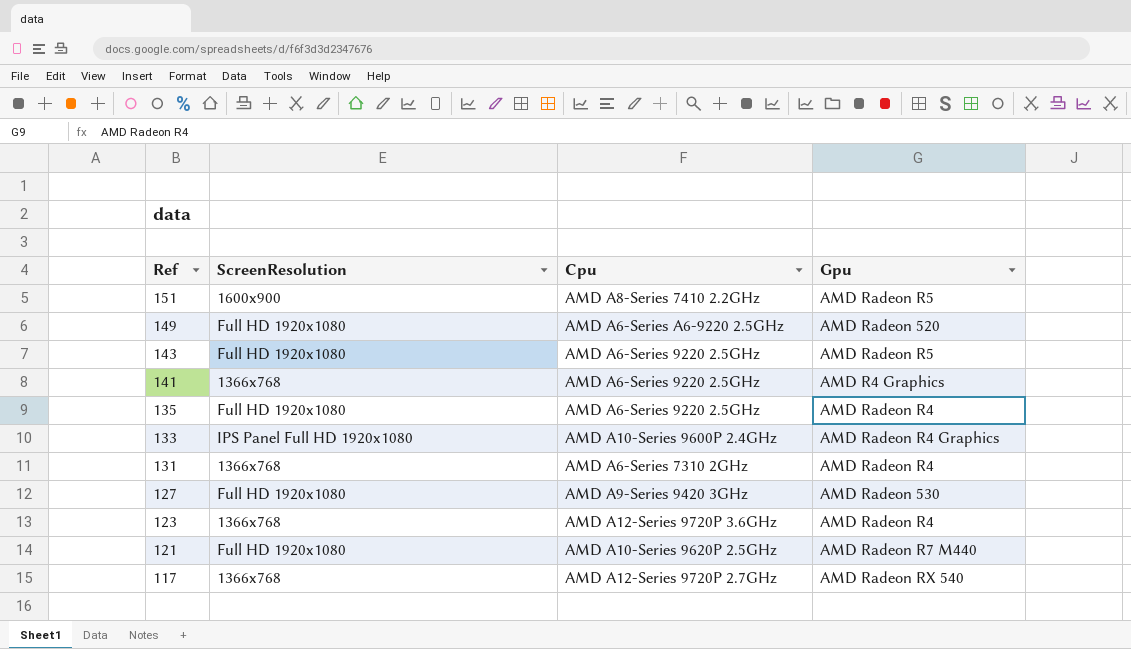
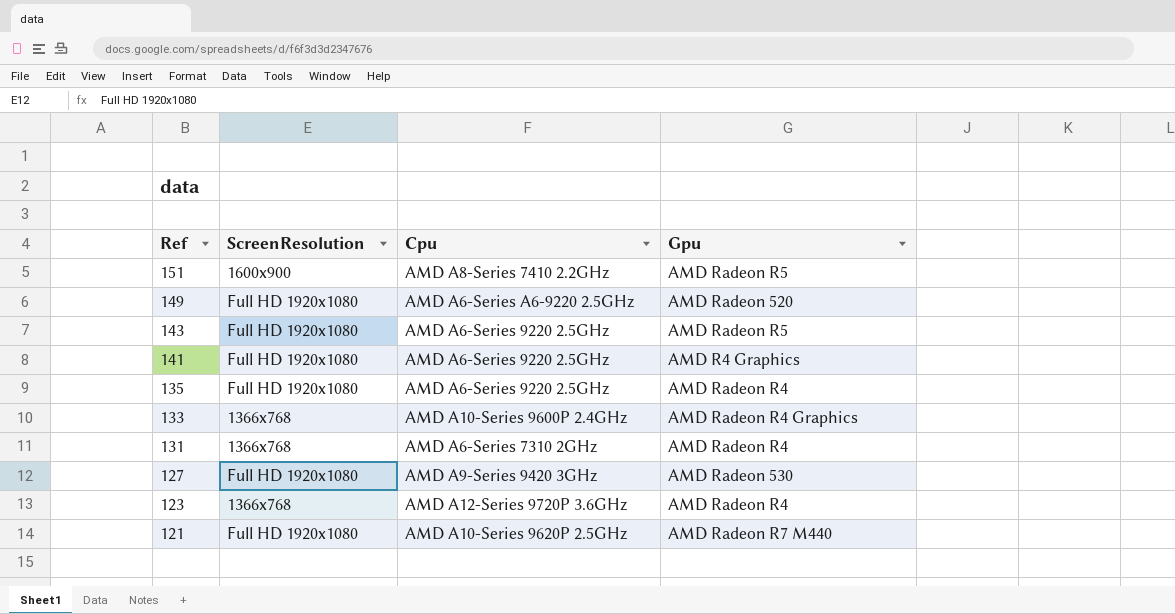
row 117: 1366x768 | AMD A12-Series 9720P 2.7GHz | AMD Radeon RX 540 -> none
141 | ScreenResolution: 1366x768 -> Full HD 1920x1080
133 | ScreenResolution: IPS Panel Full HD 1920x1080 -> 1366x768

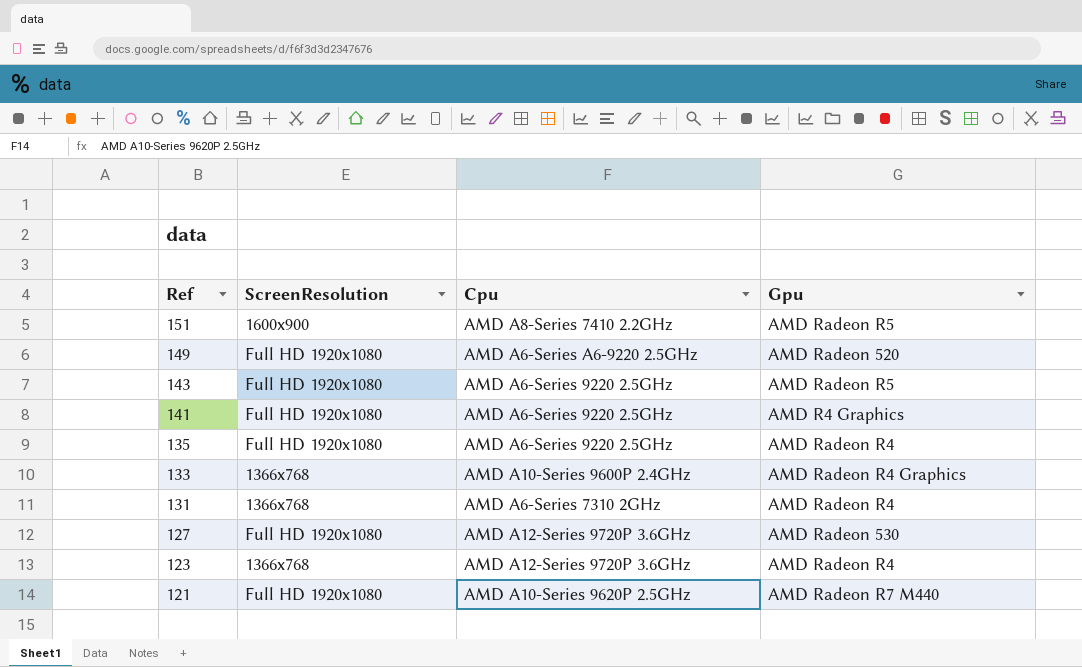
127 | Cpu: AMD A9-Series 9420 3GHz -> AMD A12-Series 9720P 3.6GHz

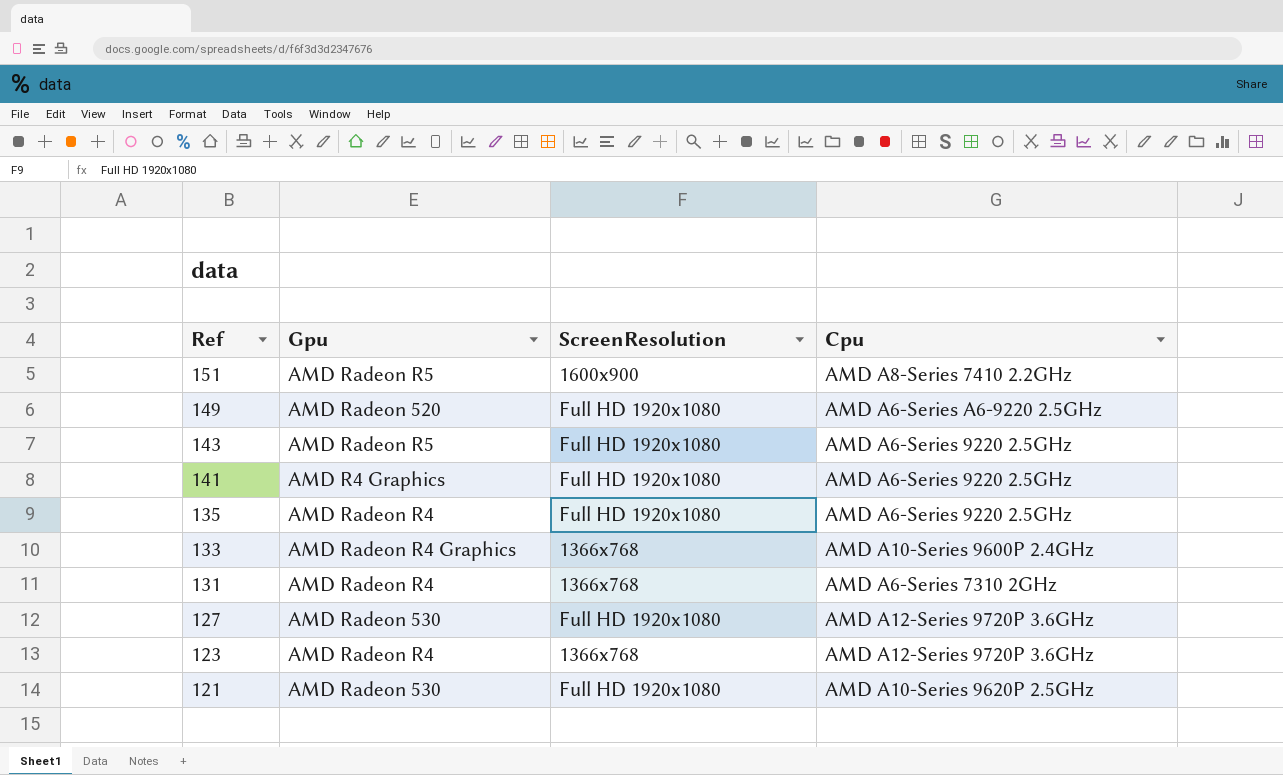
column Gpu | position: 4 -> 2
121 | Gpu: AMD Radeon R7 M440 -> AMD Radeon 530

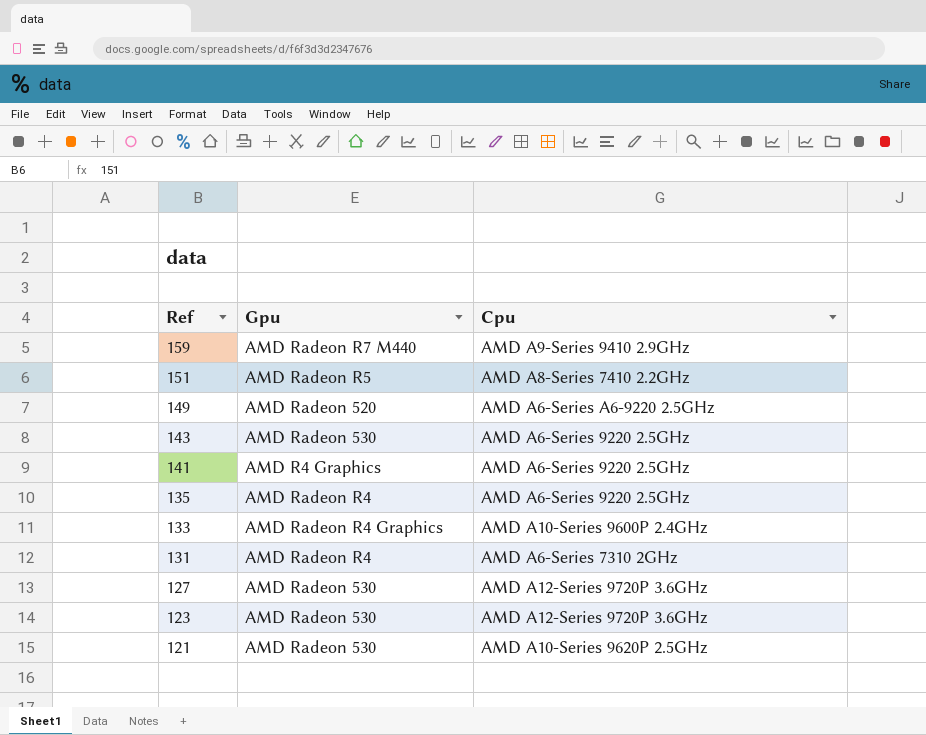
column ScreenResolution | position: 3 -> none
row 159: none -> AMD Radeon R7 M440 | AMD A9-Series 9410 2.9GHz
143 | Gpu: AMD Radeon R5 -> AMD Radeon 530
123 | Gpu: AMD Radeon R4 -> AMD Radeon 530

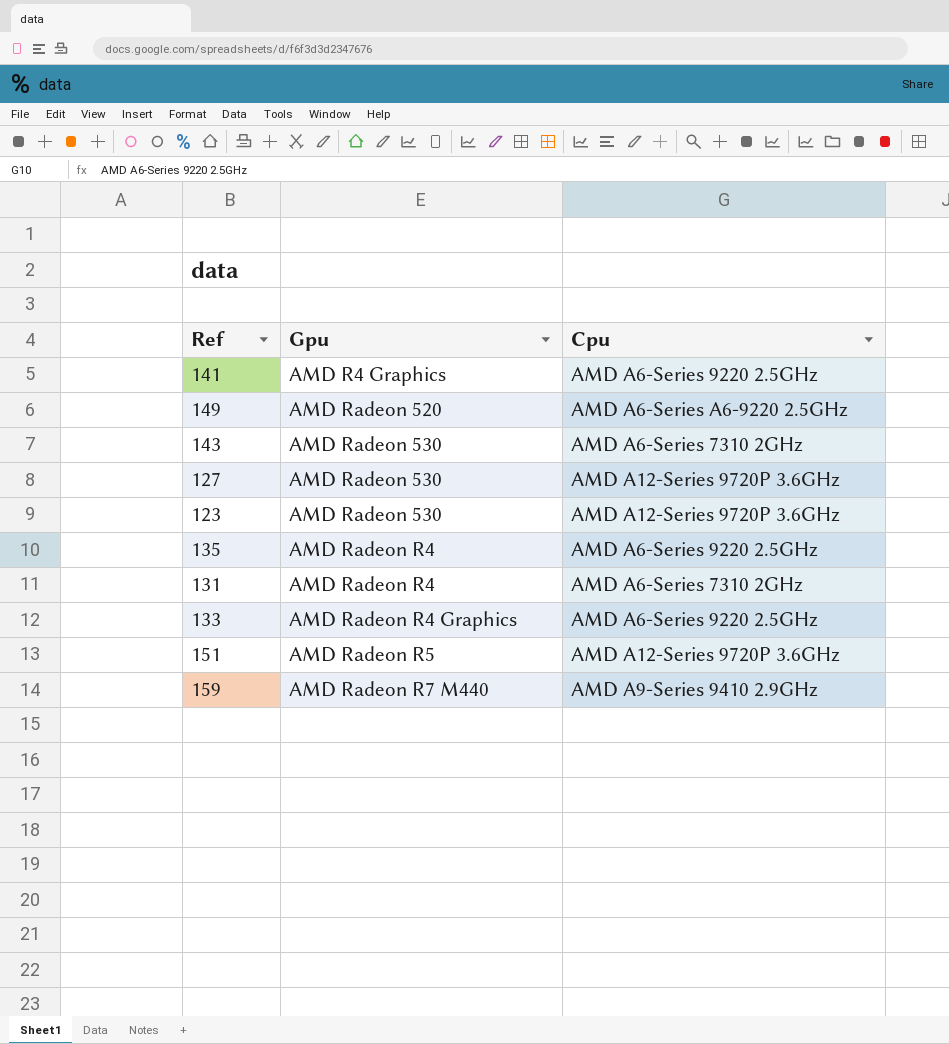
row order: Ref descending -> Gpu ascending
row 121: AMD Radeon 530 | AMD A10-Series 9620P 2.5GHz -> none
143 | Cpu: AMD A6-Series 9220 2.5GHz -> AMD A6-Series 7310 2GHz
133 | Cpu: AMD A10-Series 9600P 2.4GHz -> AMD A6-Series 9220 2.5GHz
151 | Cpu: AMD A8-Series 7410 2.2GHz -> AMD A12-Series 9720P 3.6GHz

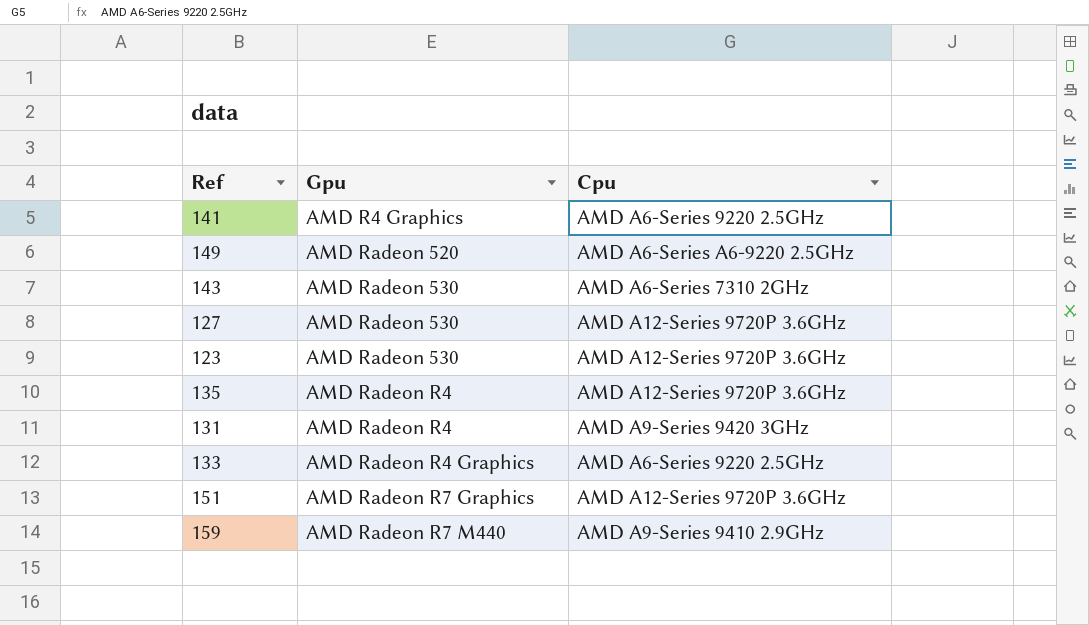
135 | Cpu: AMD A6-Series 9220 2.5GHz -> AMD A12-Series 9720P 3.6GHz
131 | Cpu: AMD A6-Series 7310 2GHz -> AMD A9-Series 9420 3GHz
151 | Gpu: AMD Radeon R5 -> AMD Radeon R7 Graphics

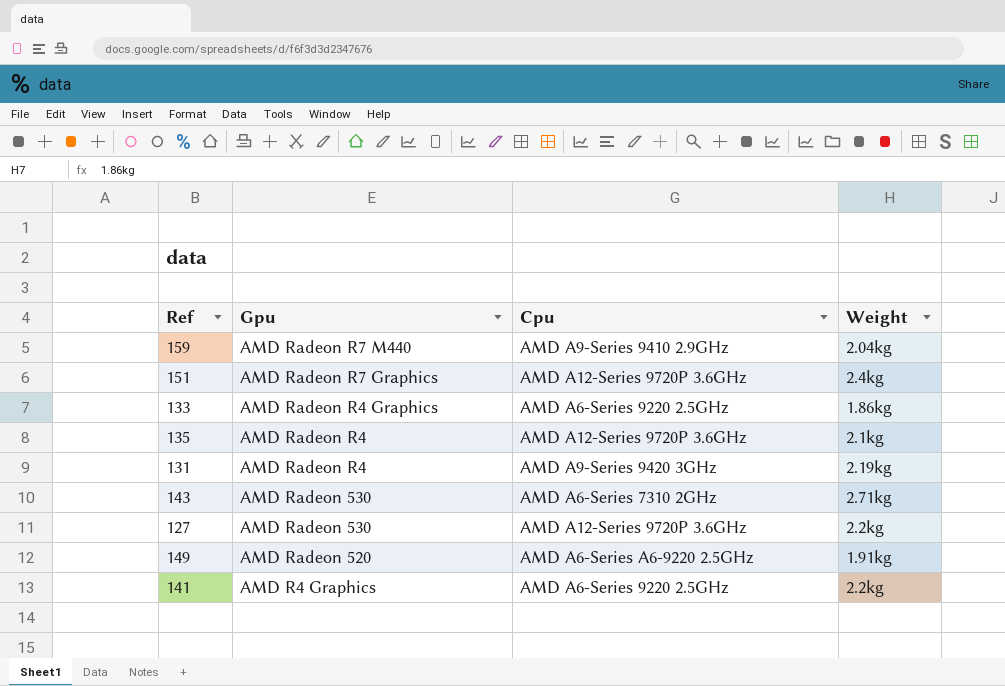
row order: Gpu ascending -> Gpu descending
column Weight | position: none -> 4
row 123: AMD Radeon 530 | AMD A12-Series 9720P 3.6GHz -> none

